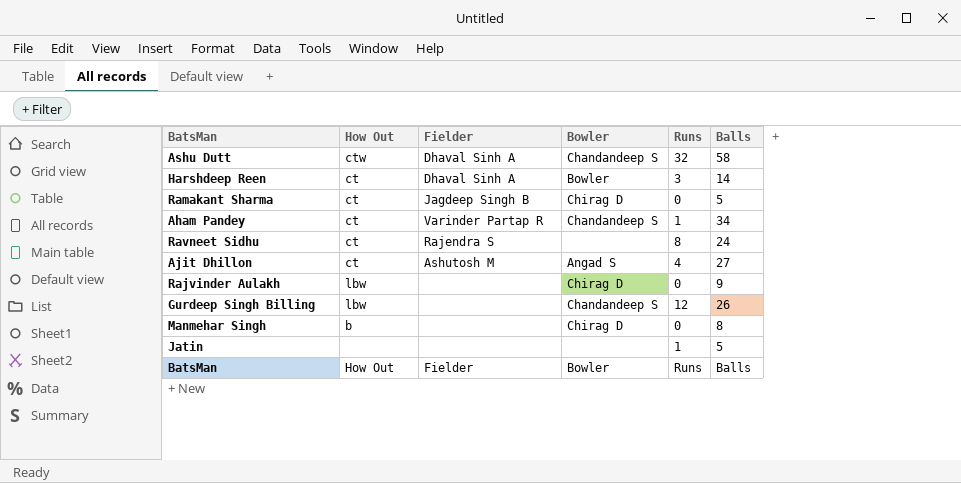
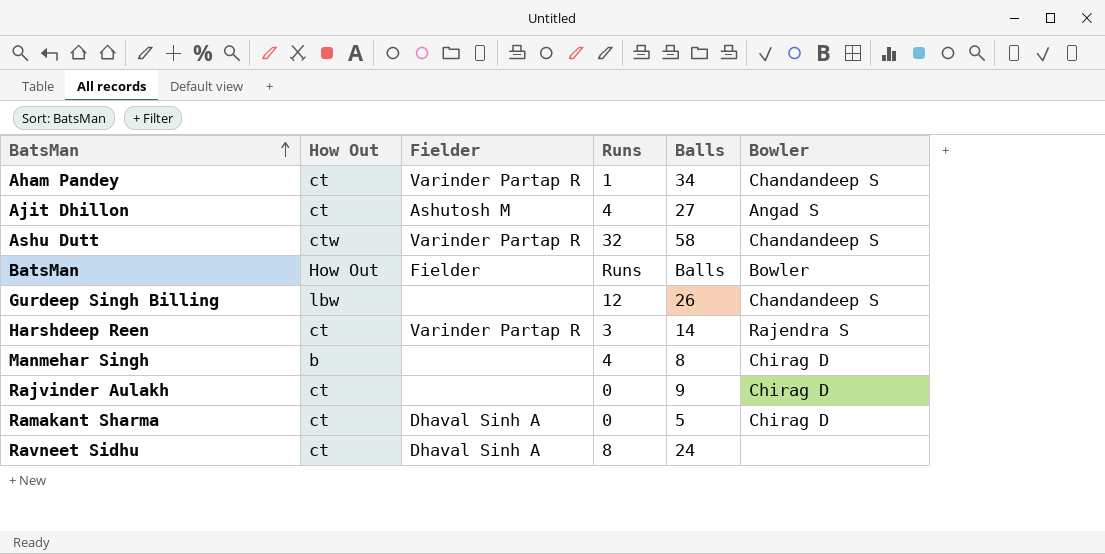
row order: none -> BatsMan ascending
column Bowler | position: 4 -> 6
row Jatin: none | none | none | 1 | 5 -> none
Ashu Dutt | Fielder: Dhaval Sinh A -> Varinder Partap R
Harshdeep Reen | Fielder: Dhaval Sinh A -> Varinder Partap R
Harshdeep Reen | Bowler: Bowler -> Rajendra S
Manmehar Singh | Runs: 0 -> 4
Rajvinder Aulakh | How Out: lbw -> ct
Ramakant Sharma | Fielder: Jagdeep Singh B -> Dhaval Sinh A
Ravneet Sidhu | Fielder: Rajendra S -> Dhaval Sinh A

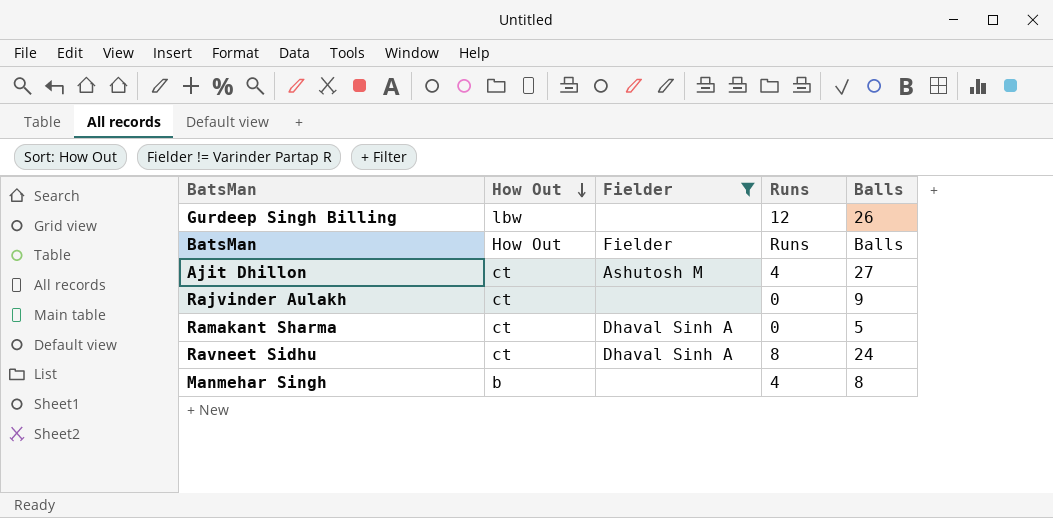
filter: none -> Fielder != Varinder Partap R
row order: BatsMan ascending -> How Out descending
column Bowler | position: 6 -> none

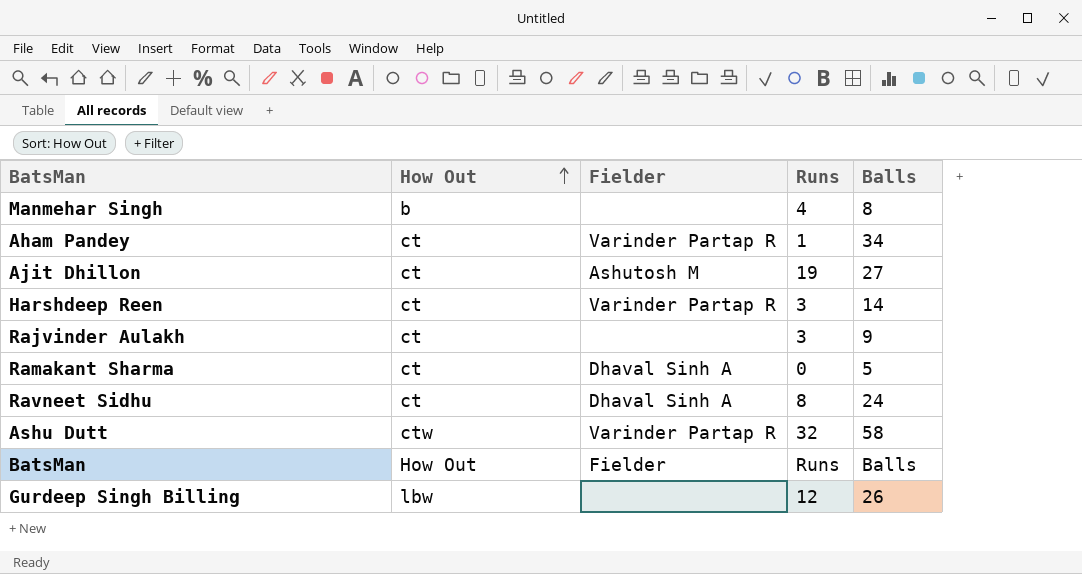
filter: Fielder != Varinder Partap R -> none
row order: How Out descending -> How Out ascending
Ajit Dhillon | Runs: 4 -> 19
Rajvinder Aulakh | Runs: 0 -> 3

